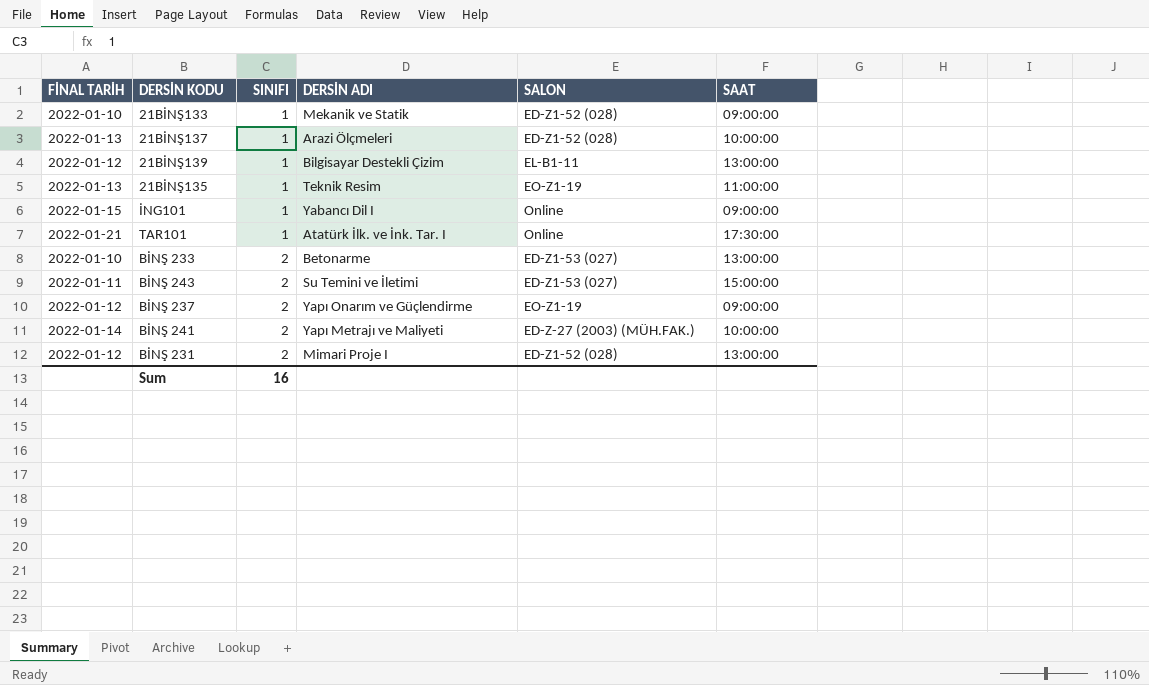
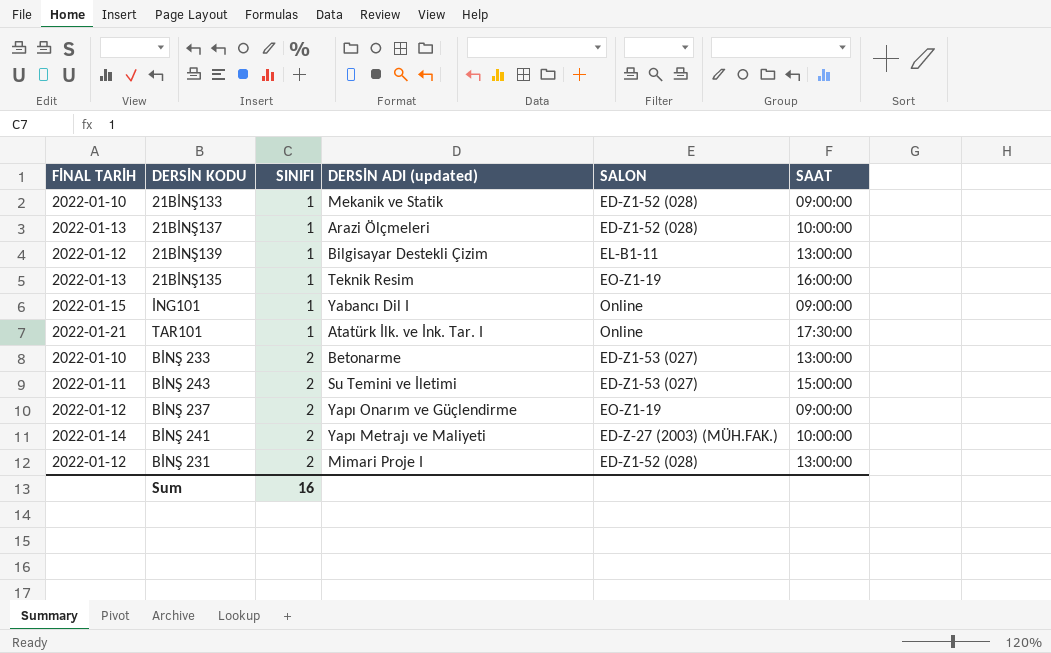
column name: DERSİN ADI -> DERSİN ADI (updated)
21BİNŞ135 | SAAT: 11:00:00 -> 16:00:00

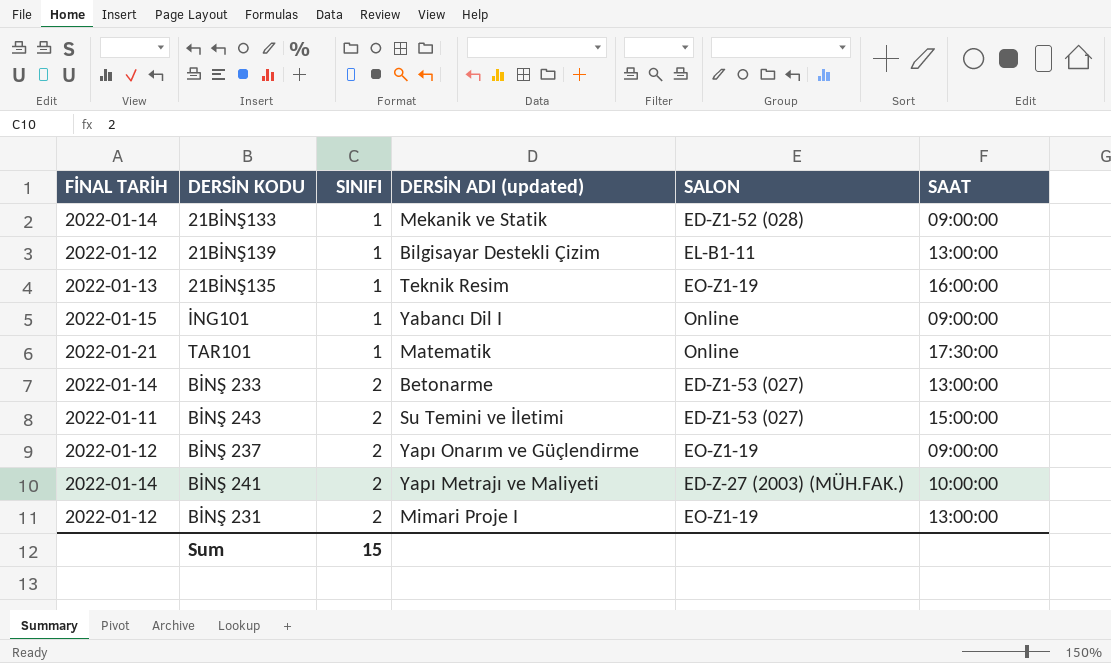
row 21BİNŞ137: 2022-01-13 | 1 | Arazi Ölçmeleri | ED-Z1-52 (028) | 10:00:00 -> none
21BİNŞ133 | FİNAL TARİH: 2022-01-10 -> 2022-01-14
TAR101 | DERSİN ADI (updated): Atatürk İlk. ve İnk. Tar. I -> Matematik
BİNŞ 233 | FİNAL TARİH: 2022-01-10 -> 2022-01-14
BİNŞ 231 | SALON: ED-Z1-52 (028) -> EO-Z1-19
Sum | SINIFI: 16 -> 15

